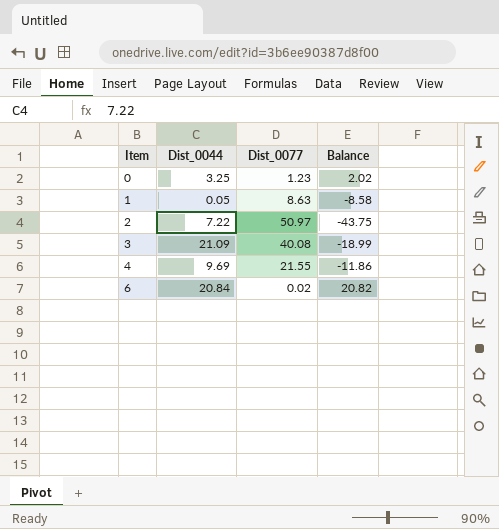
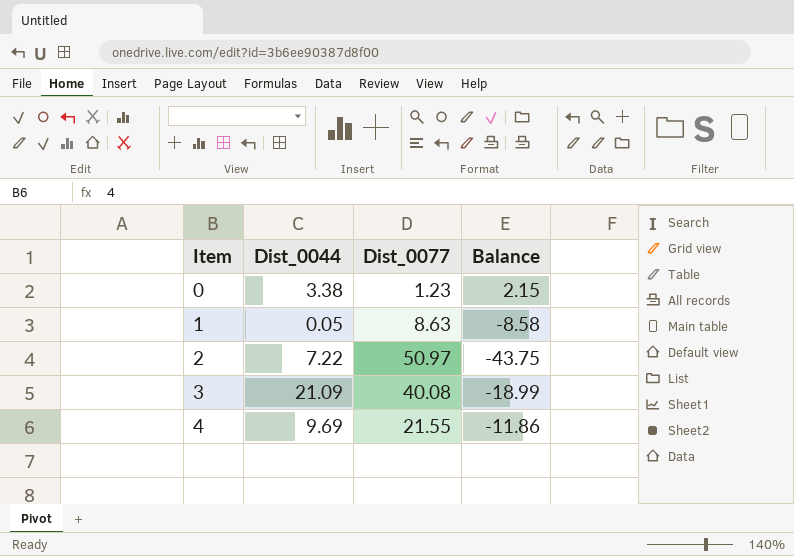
row 6: 20.84 | 0.02 | 20.82 -> none
0 | Dist_0044: 3.25 -> 3.38
0 | Balance: 2.02 -> 2.15

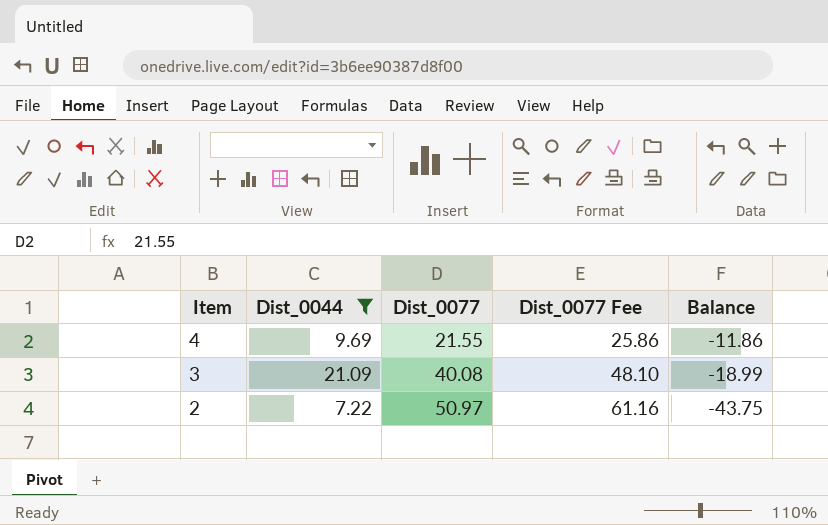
filter: none -> Dist_0044 >= 7.22
row order: Item ascending -> Item descending
column Dist_0077 Fee | formula: none -> [Dist_0077] * 1.2

